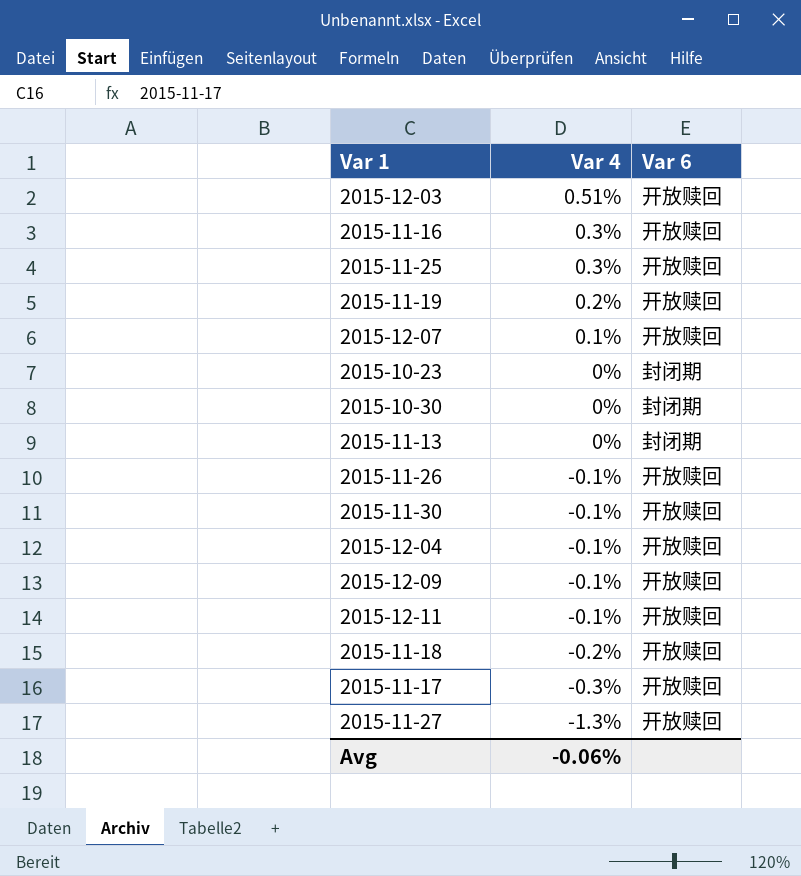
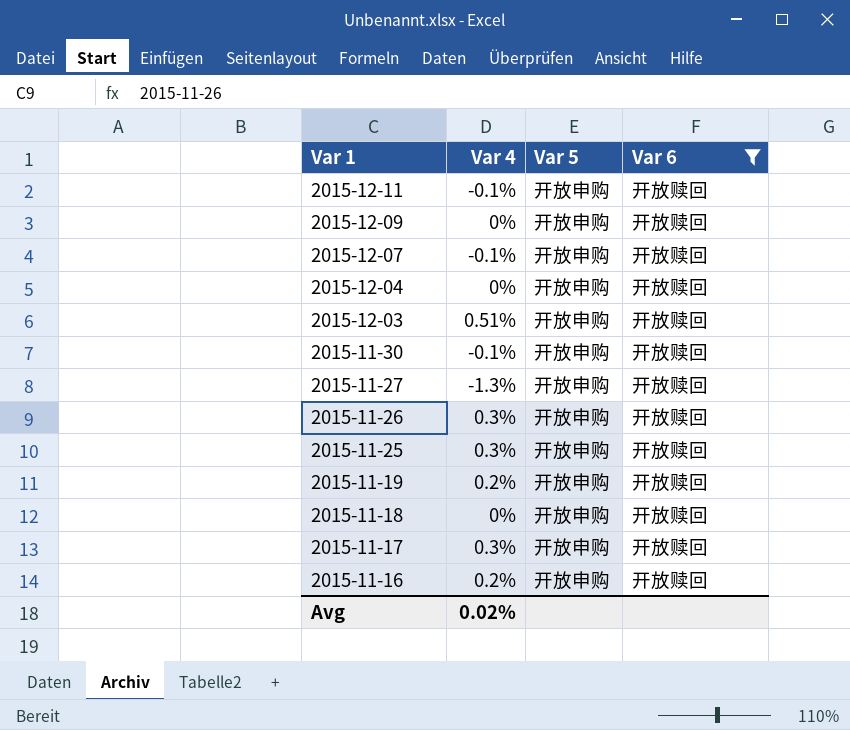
filter: none -> Var 6 = 开放赎回
row order: Var 4 descending -> Var 1 descending
column Var 5 | position: none -> 3
2015-12-09 | Var 4: -0.1% -> 0%
2015-12-07 | Var 4: 0.1% -> -0.1%
2015-12-04 | Var 4: -0.1% -> 0%
2015-11-26 | Var 4: -0.1% -> 0.3%
2015-11-18 | Var 4: -0.2% -> 0%
2015-11-17 | Var 4: -0.3% -> 0.3%
2015-11-16 | Var 4: 0.3% -> 0.2%
Avg | Var 4: -0.06% -> 0.02%

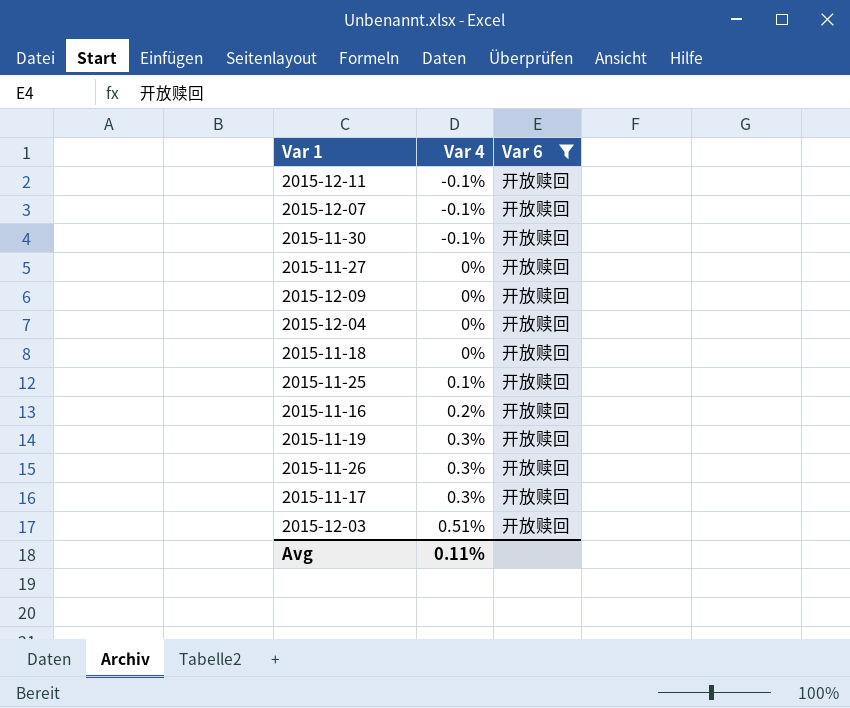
row order: Var 1 descending -> Var 4 ascending
column Var 5 | position: 3 -> none
2015-11-27 | Var 4: -1.3% -> 0%
2015-11-25 | Var 4: 0.3% -> 0.1%
2015-11-19 | Var 4: 0.2% -> 0.3%
Avg | Var 4: 0.02% -> 0.11%

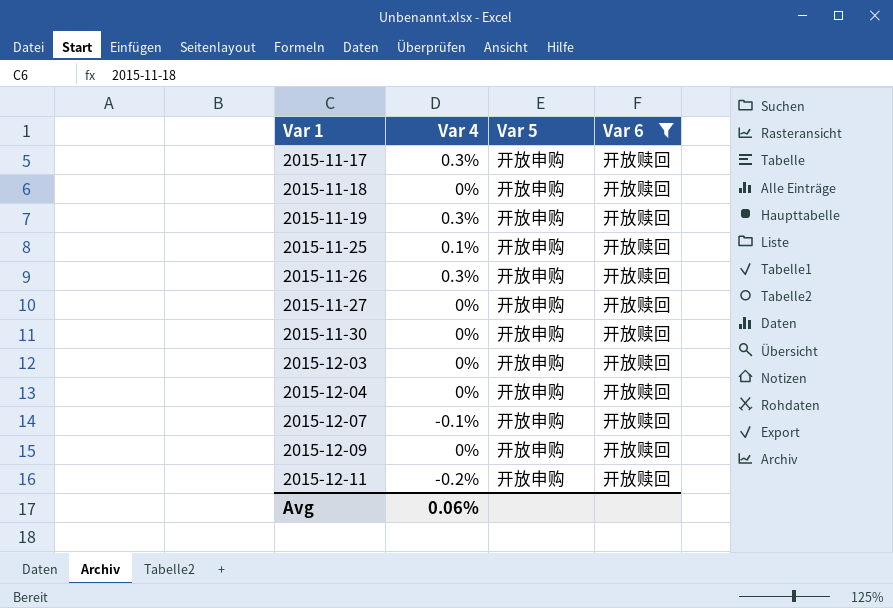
row order: Var 4 ascending -> Var 1 ascending
column Var 5 | position: none -> 3
row 2015-11-16: 0.2% | 开放赎回 -> none
2015-11-30 | Var 4: -0.1% -> 0%
2015-12-03 | Var 4: 0.51% -> 0%
2015-12-11 | Var 4: -0.1% -> -0.2%
Avg | Var 4: 0.11% -> 0.06%

